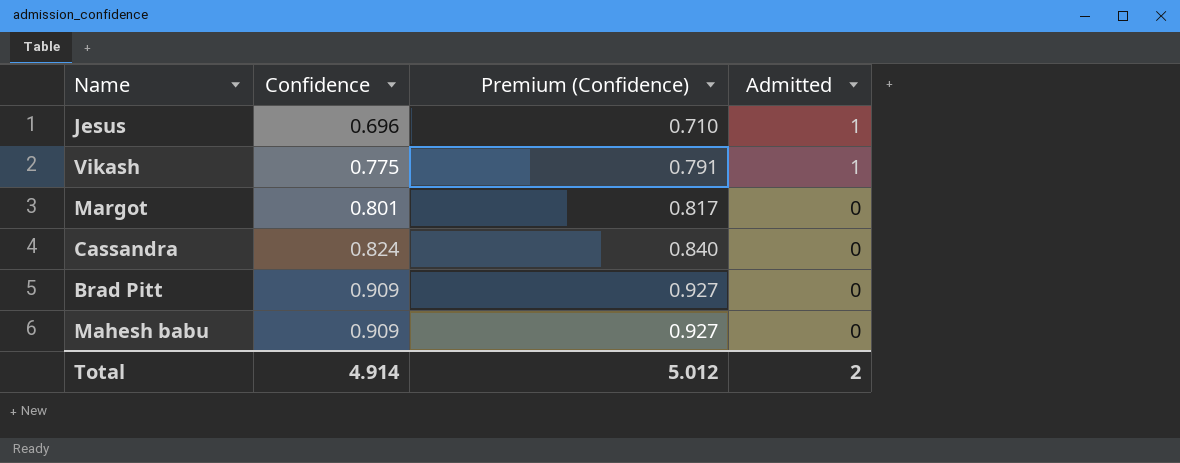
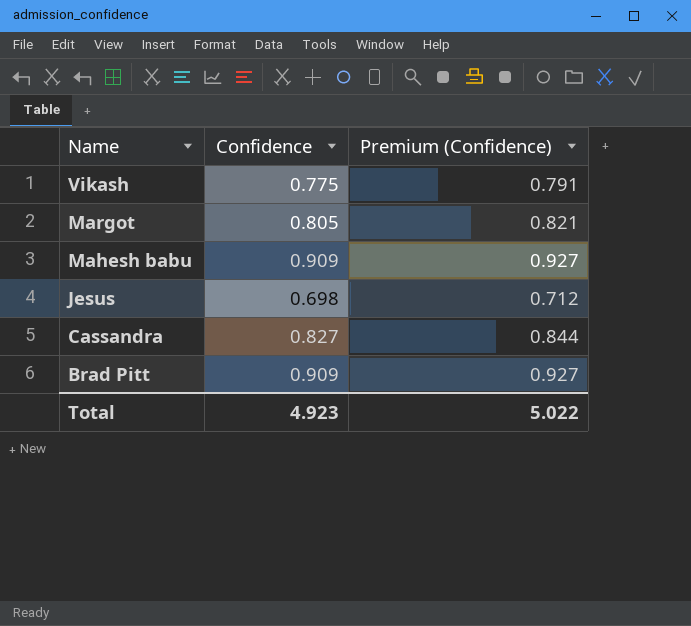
row order: Confidence ascending -> Name descending
column Admitted | position: 4 -> none
Margot | Confidence: 0.801 -> 0.805
Margot | Premium (Confidence): 0.817 -> 0.821
Jesus | Confidence: 0.696 -> 0.698
Jesus | Premium (Confidence): 0.710 -> 0.712
Cassandra | Confidence: 0.824 -> 0.827
Cassandra | Premium (Confidence): 0.840 -> 0.844
Total | Confidence: 4.914 -> 4.923
Total | Premium (Confidence): 5.012 -> 5.022

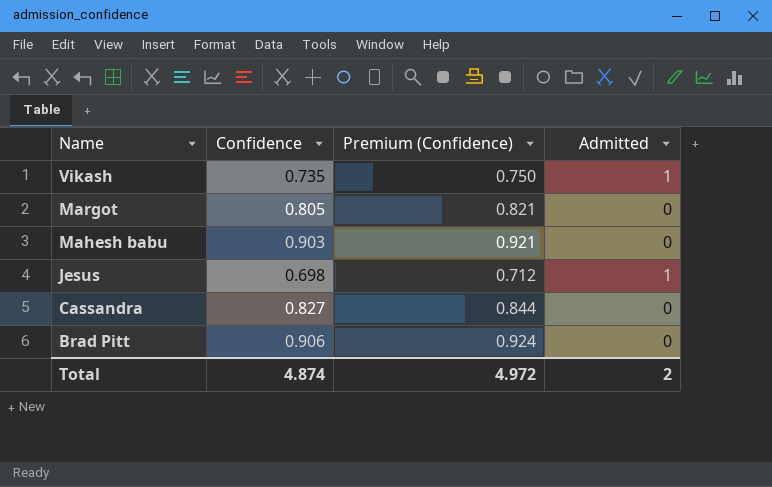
column Admitted | position: none -> 4
Vikash | Confidence: 0.775 -> 0.735
Vikash | Premium (Confidence): 0.791 -> 0.750
Mahesh babu | Confidence: 0.909 -> 0.903
Mahesh babu | Premium (Confidence): 0.927 -> 0.921
Brad Pitt | Confidence: 0.909 -> 0.906
Brad Pitt | Premium (Confidence): 0.927 -> 0.924
Total | Confidence: 4.923 -> 4.874
Total | Premium (Confidence): 5.022 -> 4.972

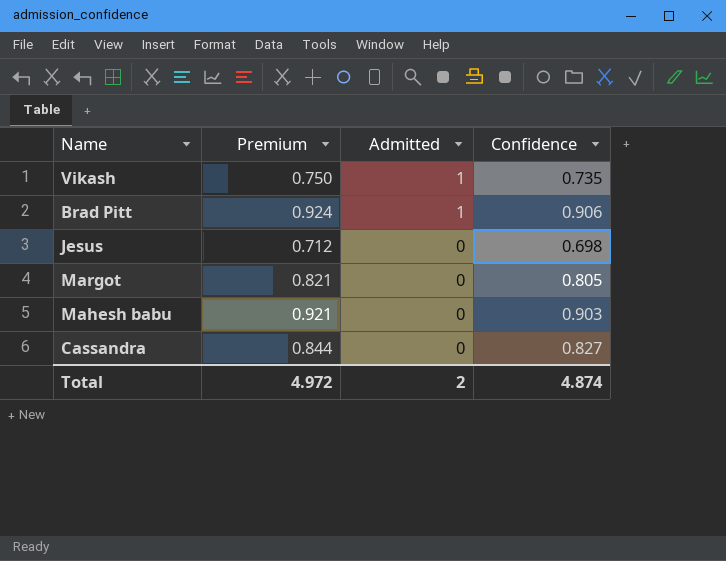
row order: Name descending -> Admitted descending
column name: Premium (Confidence) -> Premium
column Confidence | position: 2 -> 4
Brad Pitt | Admitted: 0 -> 1
Jesus | Admitted: 1 -> 0

